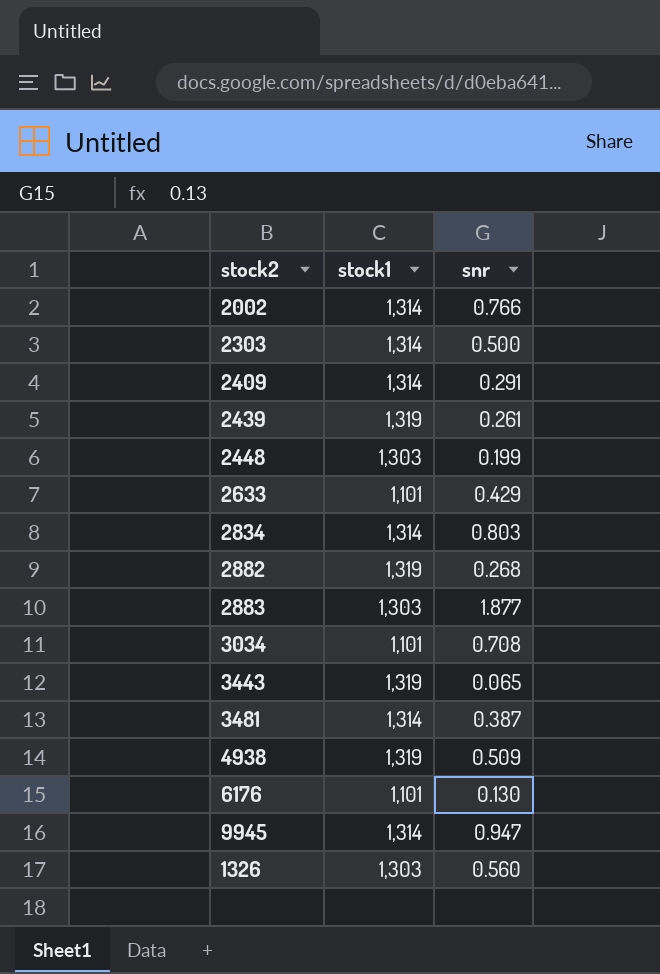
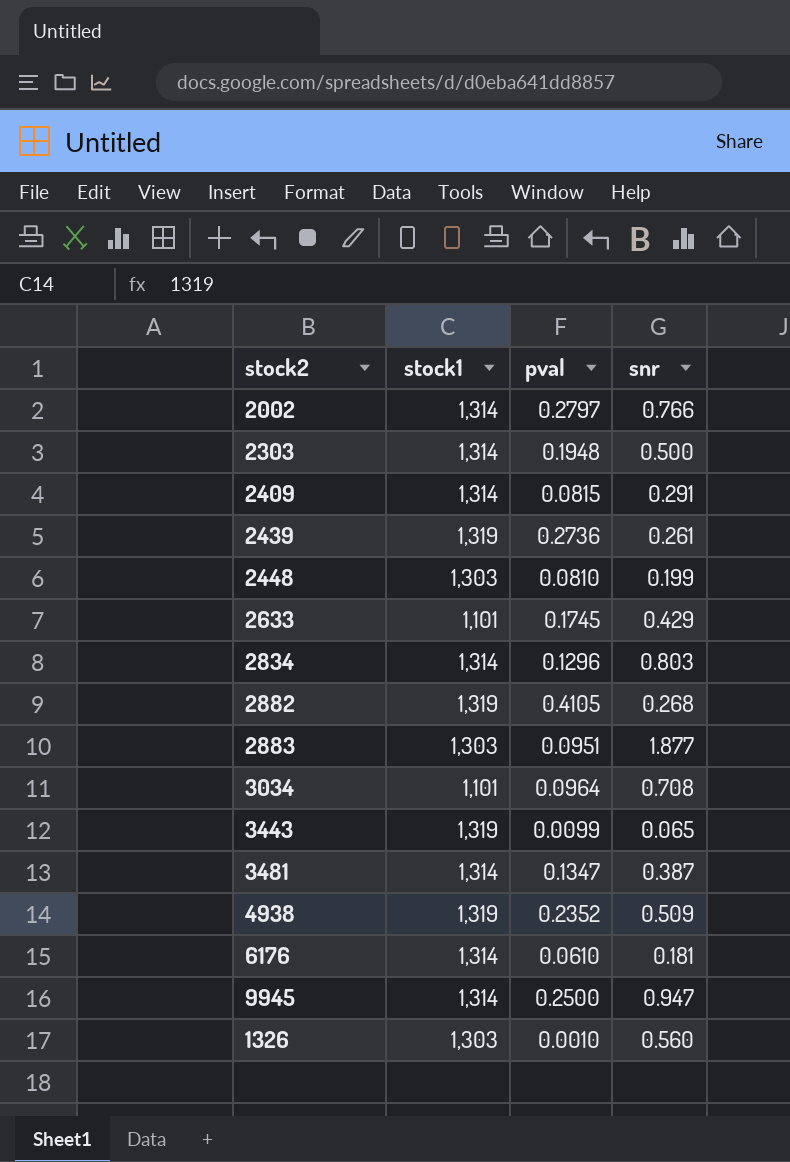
column pval | position: none -> 3
6176 | stock1: 1,101 -> 1,314
6176 | snr: 0.130 -> 0.181

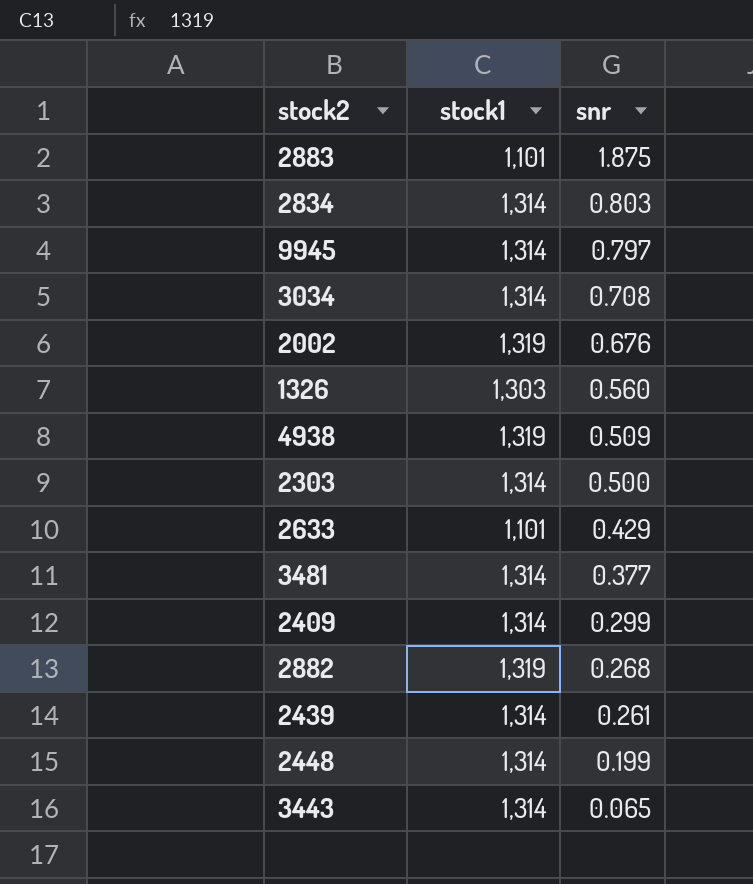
row order: none -> snr descending
column pval | position: 3 -> none
row 6176: 1,314 | 0.0610 | 0.181 -> none
2883 | stock1: 1,303 -> 1,101
2883 | snr: 1.877 -> 1.875
9945 | snr: 0.947 -> 0.797
3034 | stock1: 1,101 -> 1,314
2002 | stock1: 1,314 -> 1,319
2002 | snr: 0.766 -> 0.676
3481 | snr: 0.387 -> 0.377
2409 | snr: 0.291 -> 0.299
2439 | stock1: 1,319 -> 1,314
2448 | stock1: 1,303 -> 1,314
3443 | stock1: 1,319 -> 1,314

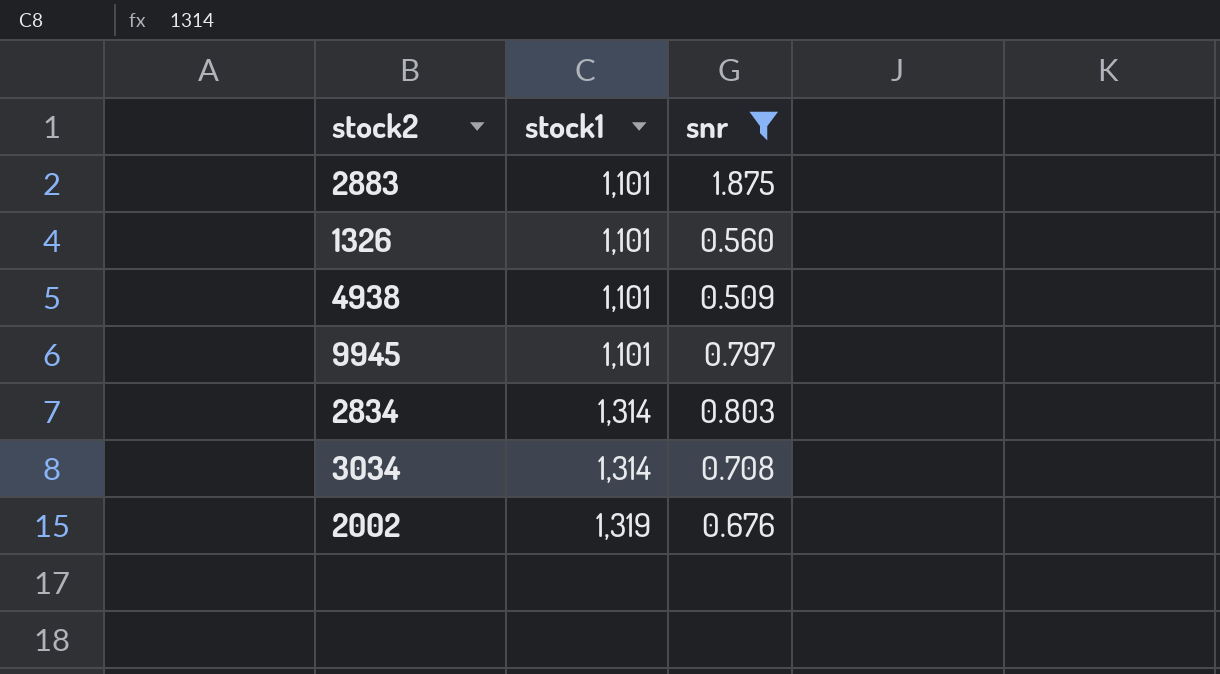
filter: none -> snr >= 0.509
row order: snr descending -> stock1 ascending
1326 | stock1: 1,303 -> 1,101
4938 | stock1: 1,319 -> 1,101
9945 | stock1: 1,314 -> 1,101

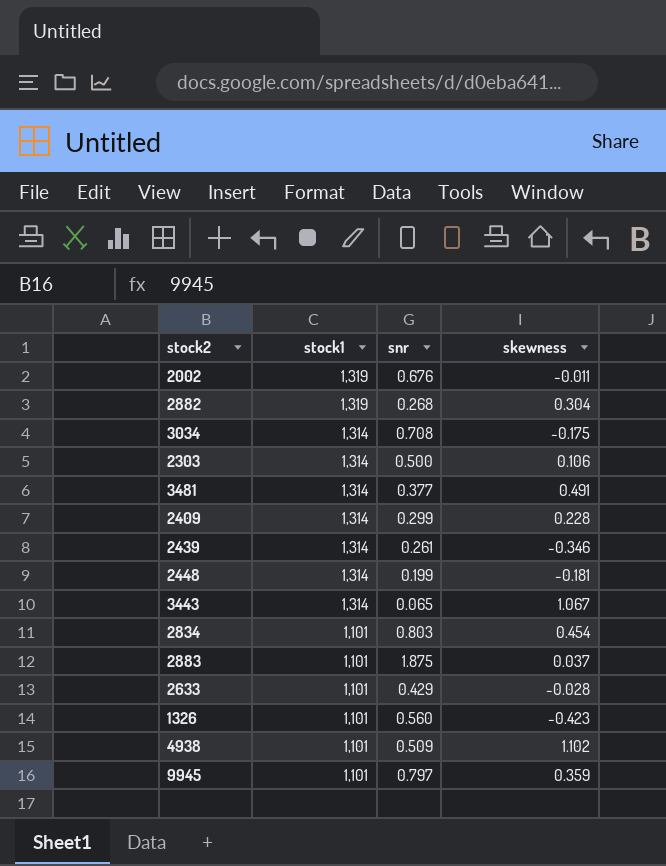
filter: snr >= 0.509 -> none
row order: stock1 ascending -> stock1 descending
column skewness | position: none -> 4
2834 | stock1: 1,314 -> 1,101

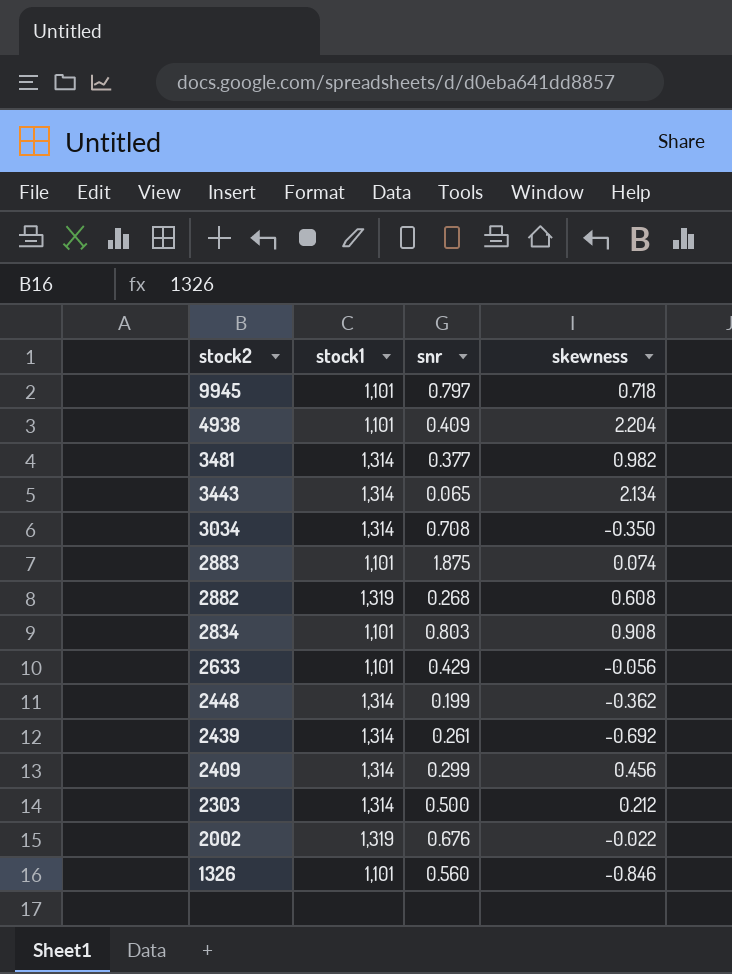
row order: stock1 descending -> stock2 descending
9945 | skewness: 0.359 -> 0.718
4938 | snr: 0.509 -> 0.409
4938 | skewness: 1.102 -> 2.204
3481 | skewness: 0.491 -> 0.982
3443 | skewness: 1.067 -> 2.134
3034 | skewness: -0.175 -> -0.350
2883 | skewness: 0.037 -> 0.074
2882 | skewness: 0.304 -> 0.608
2834 | skewness: 0.454 -> 0.908
2633 | skewness: -0.028 -> -0.056
2448 | skewness: -0.181 -> -0.362
2439 | skewness: -0.346 -> -0.692
2409 | skewness: 0.228 -> 0.456
2303 | skewness: 0.106 -> 0.212
2002 | skewness: -0.011 -> -0.022
1326 | skewness: -0.423 -> -0.846

